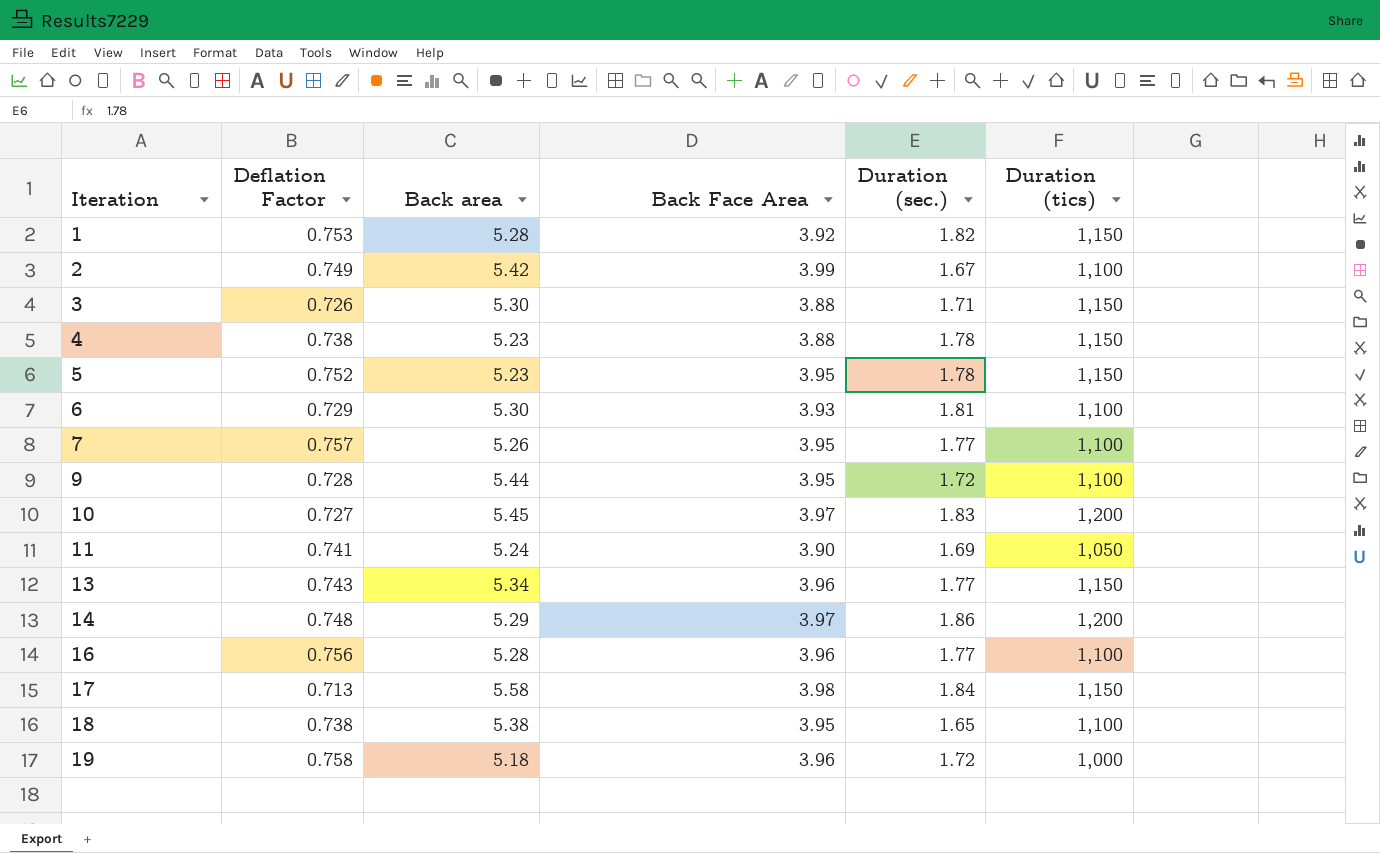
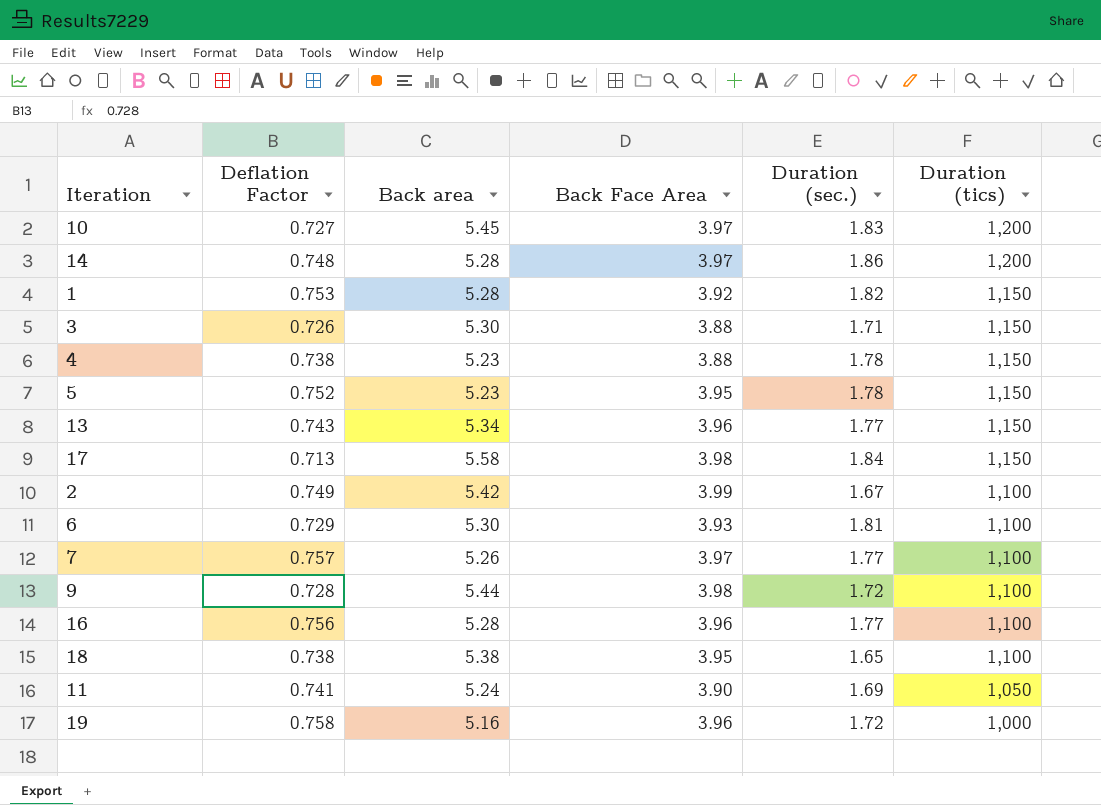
row order: Iteration ascending -> Duration (tics) descending
14 | Back area: 5.29 -> 5.28
7 | Back Face Area: 3.95 -> 3.97
9 | Back Face Area: 3.95 -> 3.98
19 | Back area: 5.18 -> 5.16

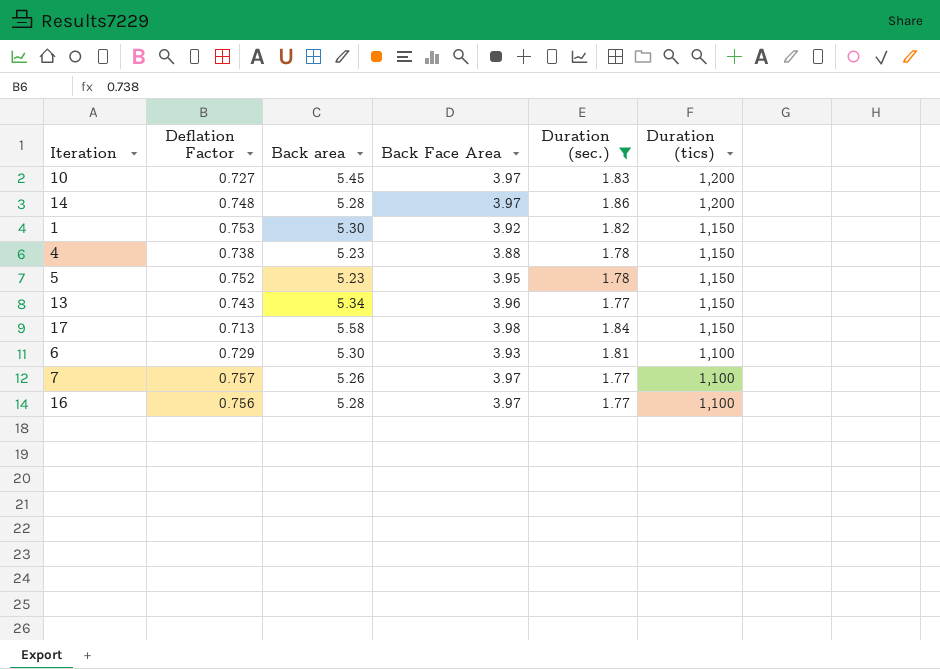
filter: none -> Duration (sec.) >= 1.77
1 | Back area: 5.28 -> 5.30
16 | Back Face Area: 3.96 -> 3.97

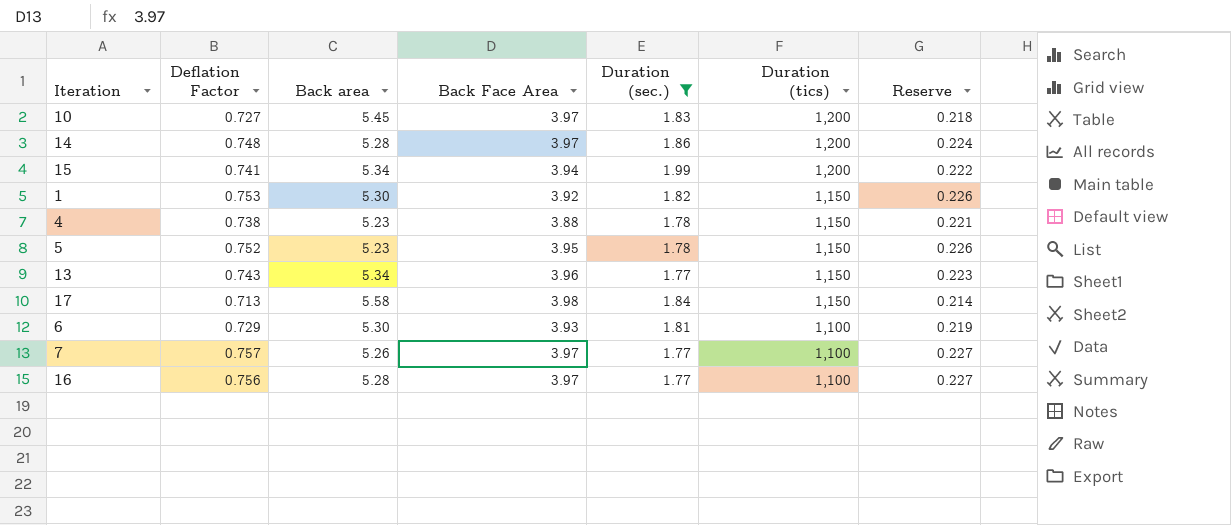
column Reserve | formula: none -> [Deflation Factor] * 0.3
row 15: none -> 0.741 | 5.34 | 3.94 | 1.99 | 1,200 | 0.222

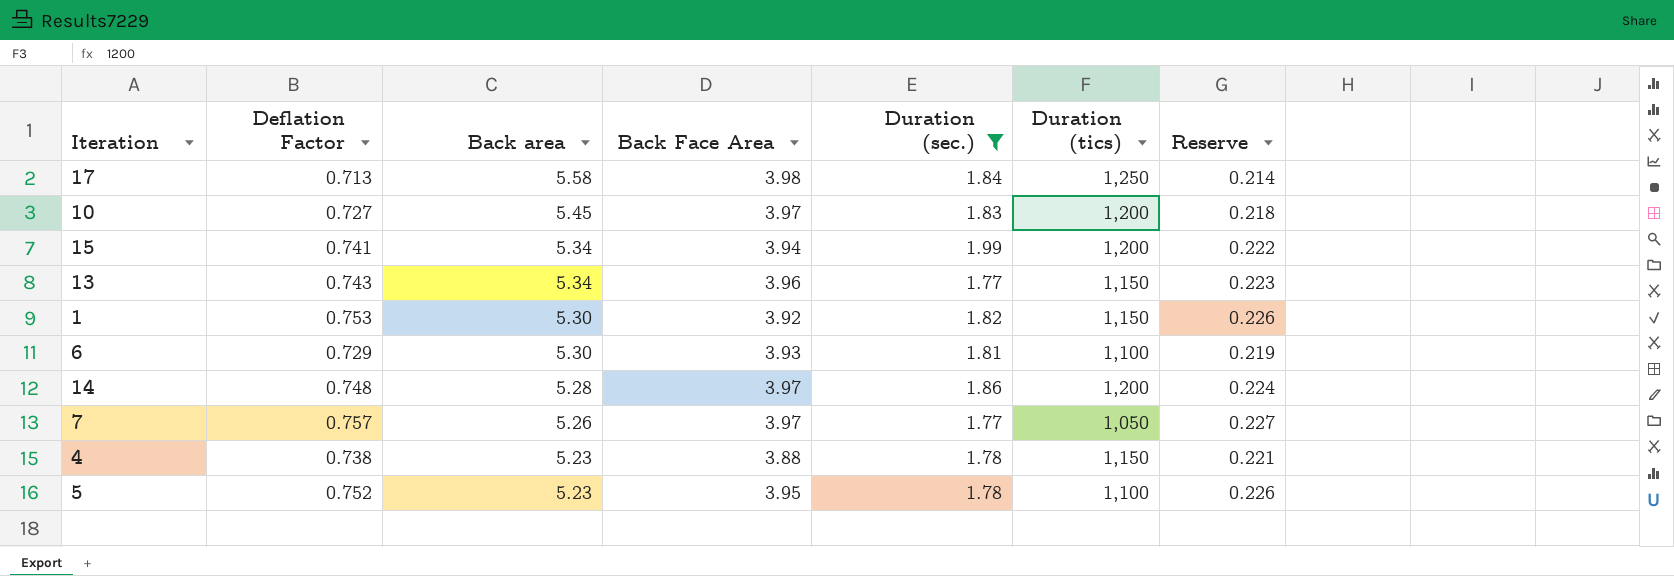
row order: Duration (tics) descending -> Back area descending
row 16: 0.756 | 5.28 | 3.97 | 1.77 | 1,100 | 0.227 -> none
17 | Duration (tics): 1,150 -> 1,250
7 | Duration (tics): 1,100 -> 1,050
5 | Duration (tics): 1,150 -> 1,100

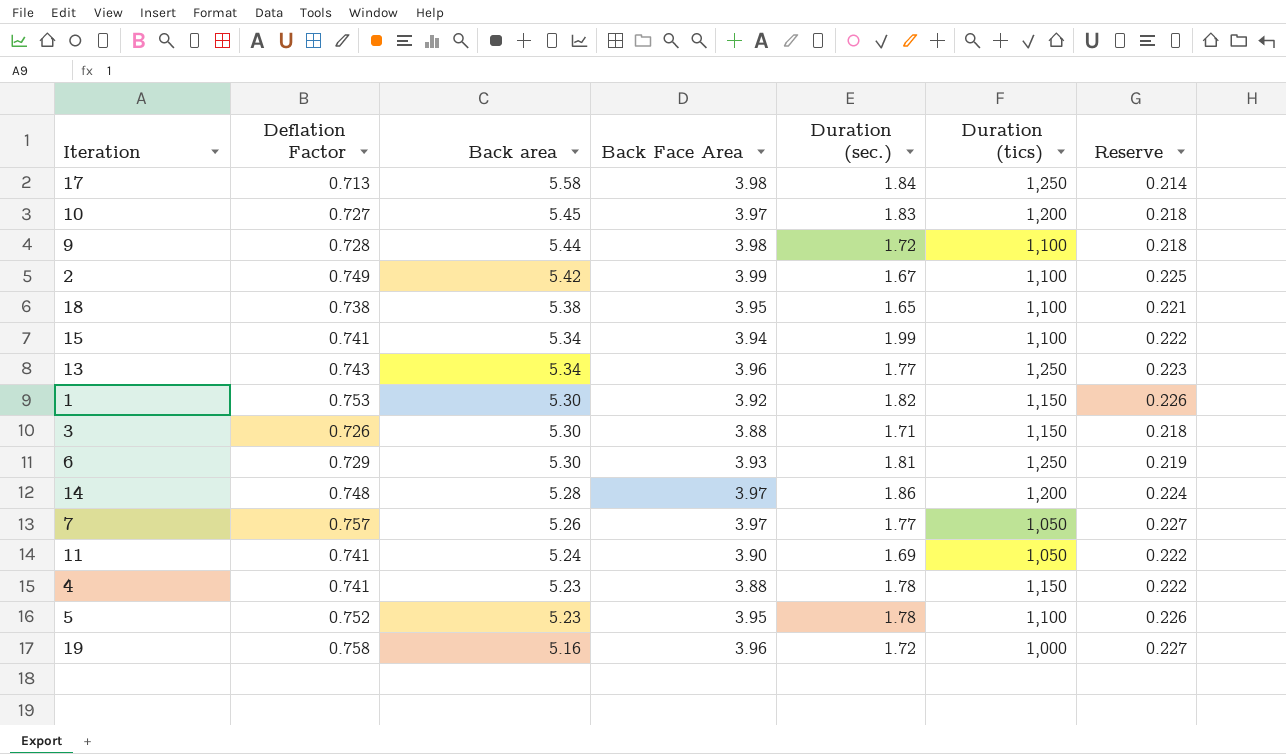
filter: Duration (sec.) >= 1.77 -> none
15 | Duration (tics): 1,200 -> 1,100
13 | Duration (tics): 1,150 -> 1,250
6 | Duration (tics): 1,100 -> 1,250
4 | Deflation Factor: 0.738 -> 0.741
4 | Reserve: 0.221 -> 0.222

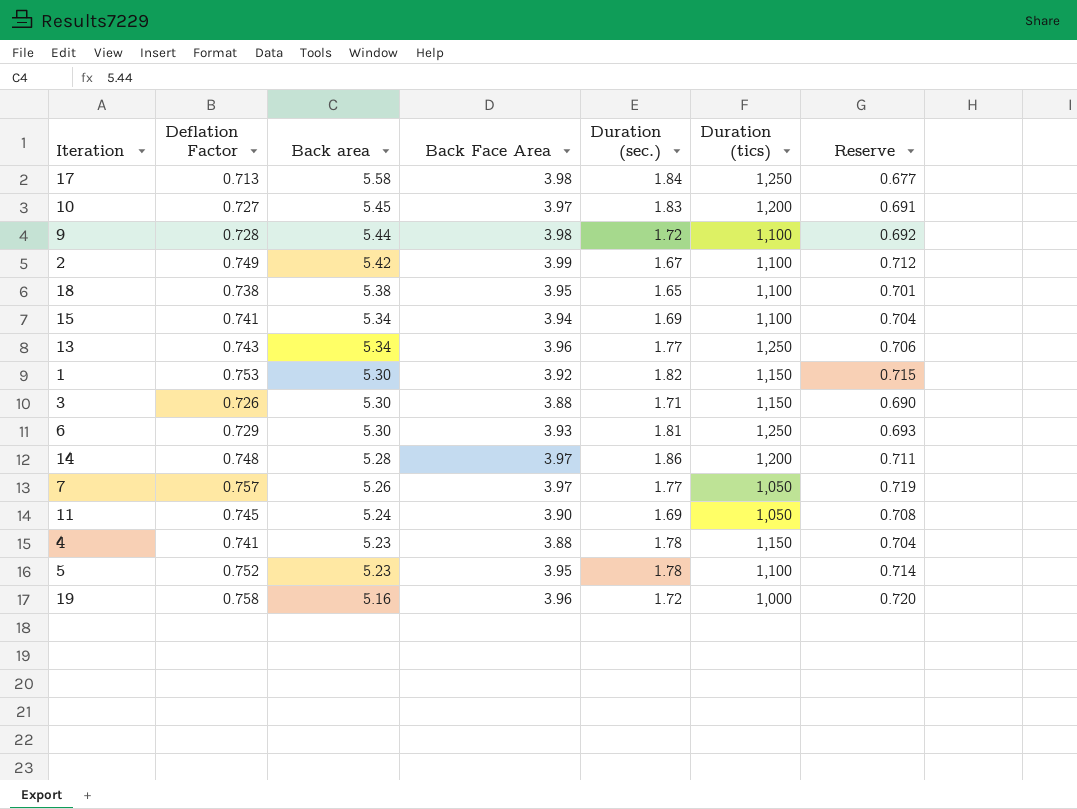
column Reserve | formula: [Deflation Factor] * 0.3 -> [Deflation Factor] * 0.95
15 | Duration (sec.): 1.99 -> 1.69
11 | Deflation Factor: 0.741 -> 0.745

